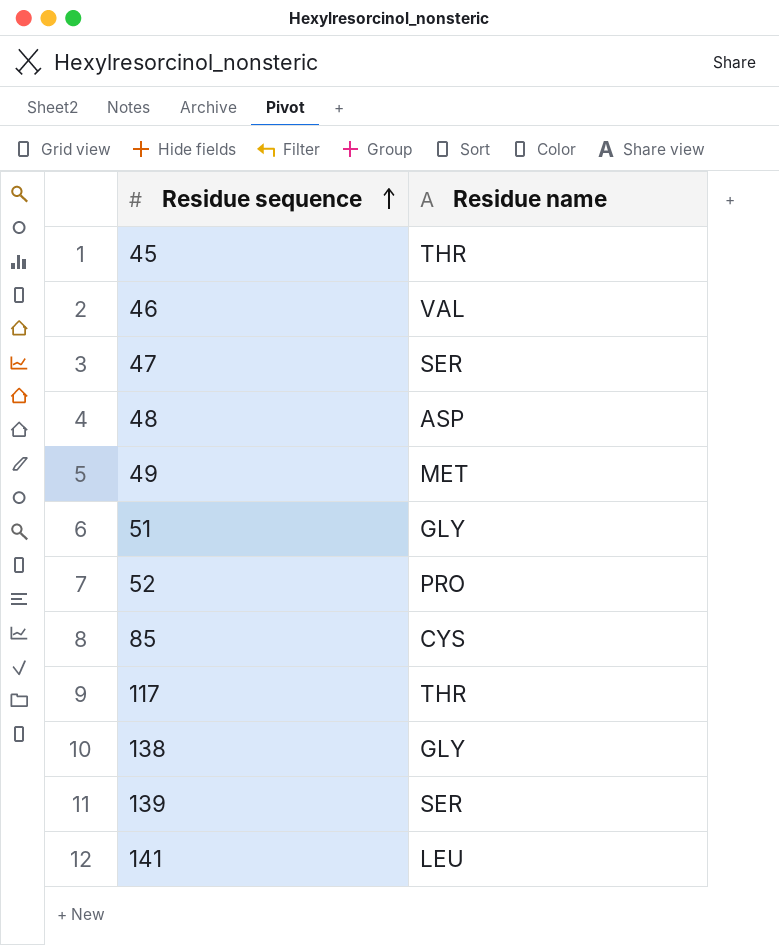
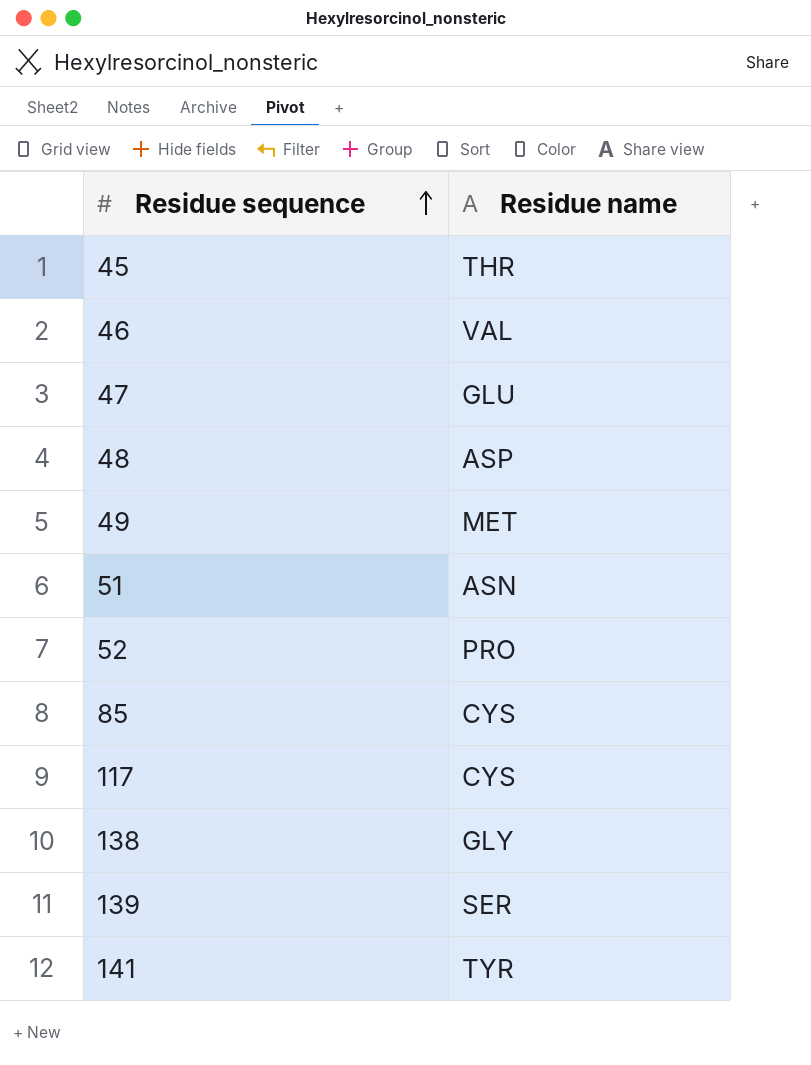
47 | Residue name: SER -> GLU
51 | Residue name: GLY -> ASN
117 | Residue name: THR -> CYS
141 | Residue name: LEU -> TYR

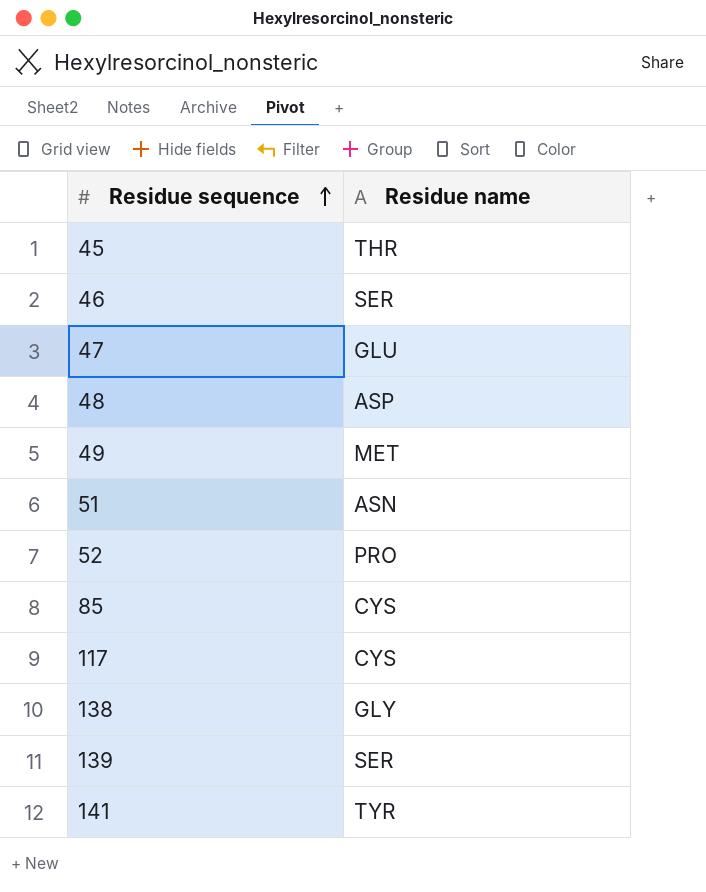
46 | Residue name: VAL -> SER

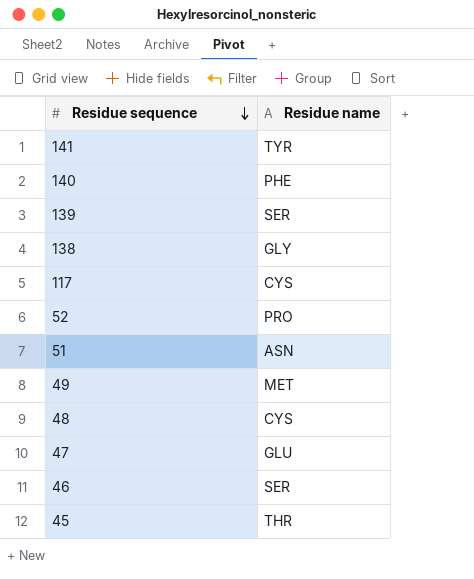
row order: Residue sequence ascending -> Residue sequence descending
row 85: CYS -> none
row 140: none -> PHE
48 | Residue name: ASP -> CYS

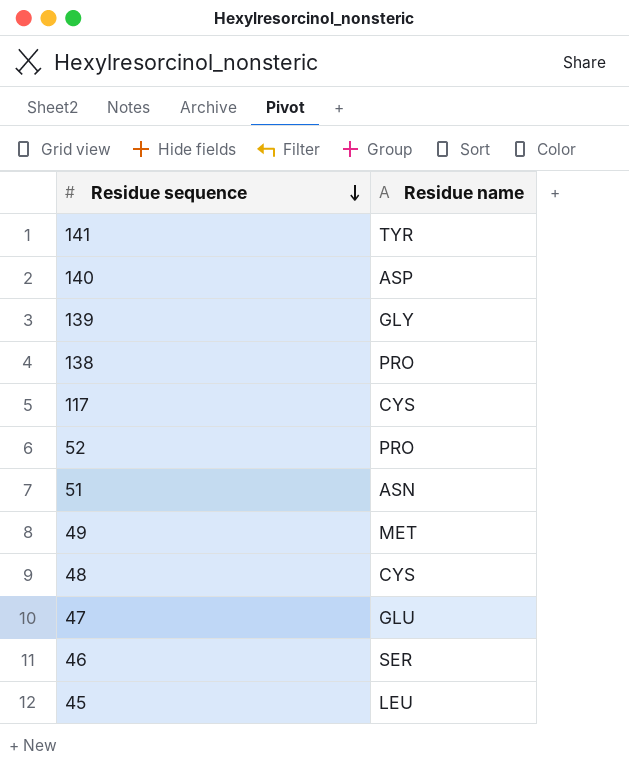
140 | Residue name: PHE -> ASP
139 | Residue name: SER -> GLY
138 | Residue name: GLY -> PRO
45 | Residue name: THR -> LEU

